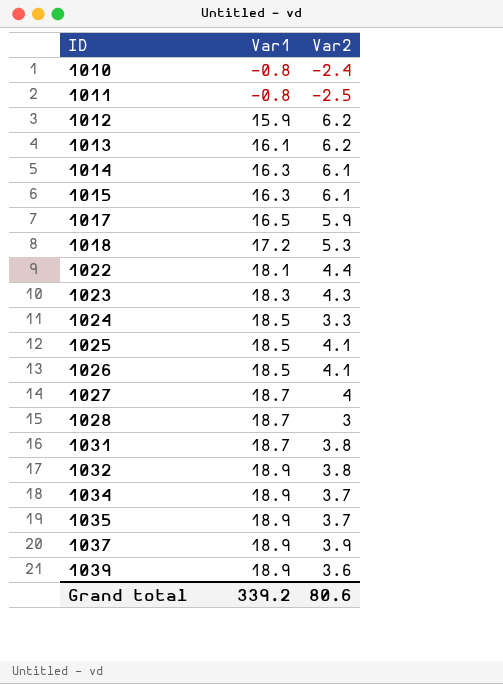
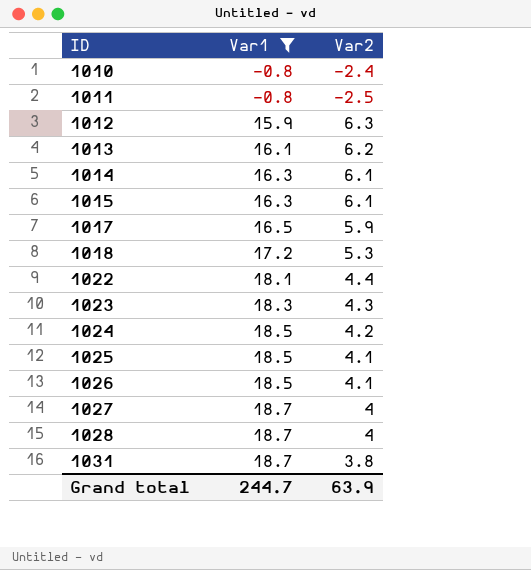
filter: none -> Var1 != 18.9
1012 | Var2: 6.2 -> 6.3
1024 | Var2: 3.3 -> 4.2
1028 | Var2: 3 -> 4
Grand total | Var1: 339.2 -> 244.7
Grand total | Var2: 80.6 -> 63.9

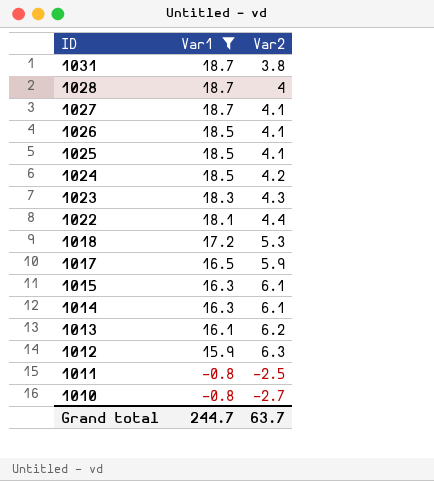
row order: ID ascending -> ID descending
1027 | Var2: 4 -> 4.1
1010 | Var2: -2.4 -> -2.7
Grand total | Var2: 63.9 -> 63.7

